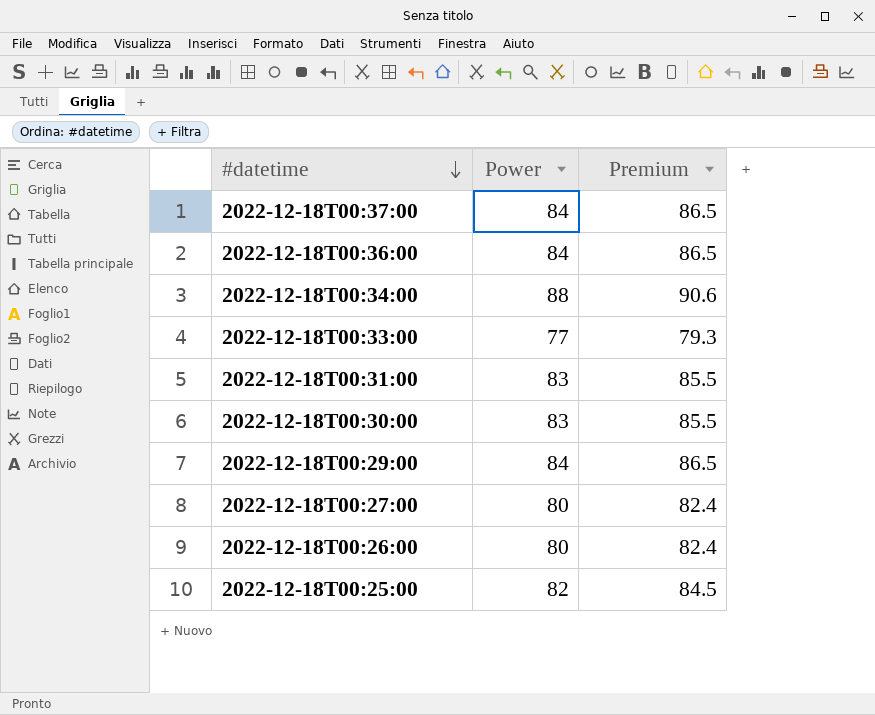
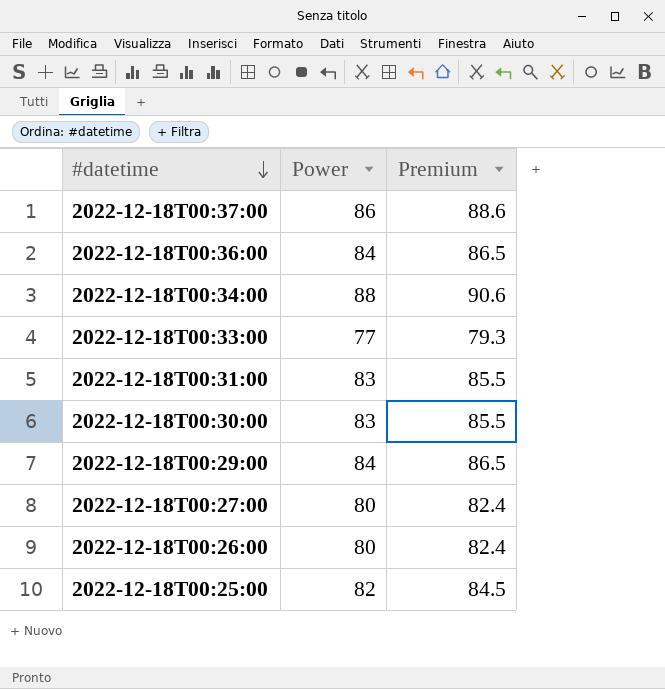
2022-12-18T00:37:00 | Power: 84 -> 86
2022-12-18T00:37:00 | Premium: 86.5 -> 88.6

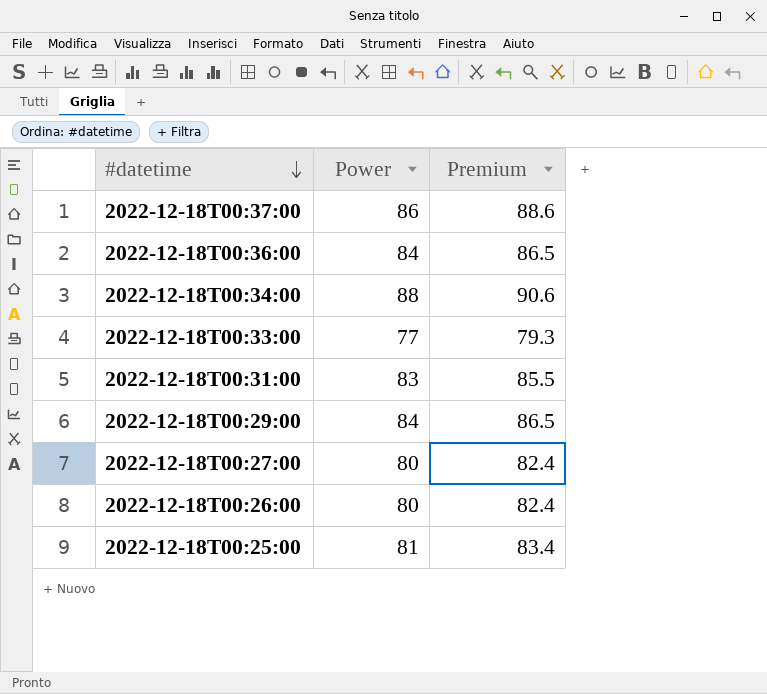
row 2022-12-18T00:30:00: 83 | 85.5 -> none
2022-12-18T00:25:00 | Power: 82 -> 81
2022-12-18T00:25:00 | Premium: 84.5 -> 83.4

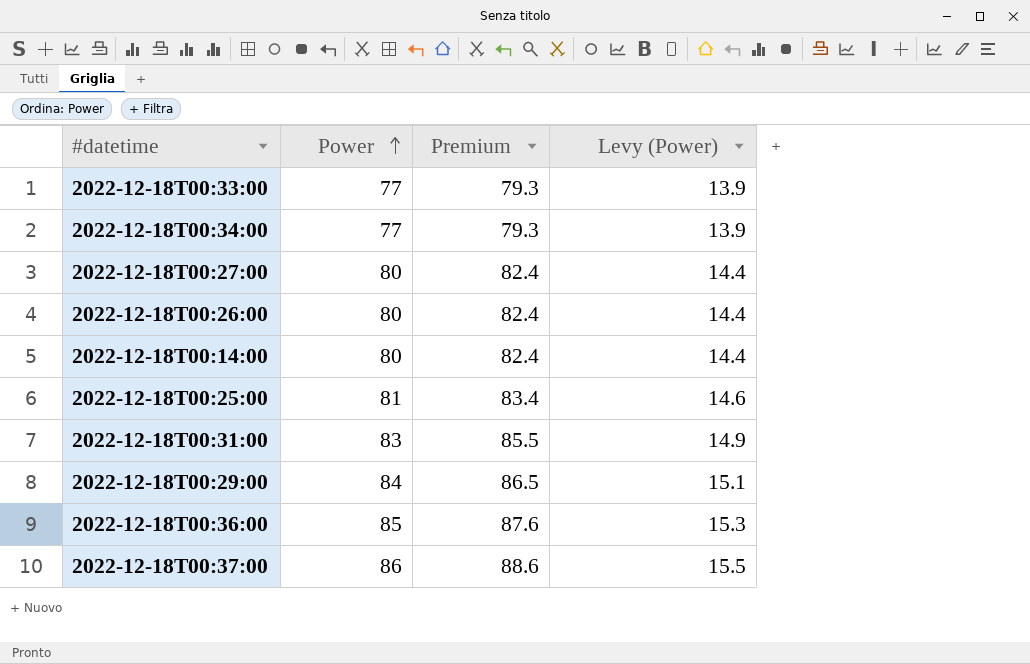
row order: #datetime descending -> Power ascending
column Levy (Power) | formula: none -> [Power] * 0.18
2022-12-18T00:34:00 | Power: 88 -> 77
2022-12-18T00:34:00 | Premium: 90.6 -> 79.3
row 2022-12-18T00:14:00: none -> 80 | 82.4 | 14.4
2022-12-18T00:36:00 | Power: 84 -> 85
2022-12-18T00:36:00 | Premium: 86.5 -> 87.6

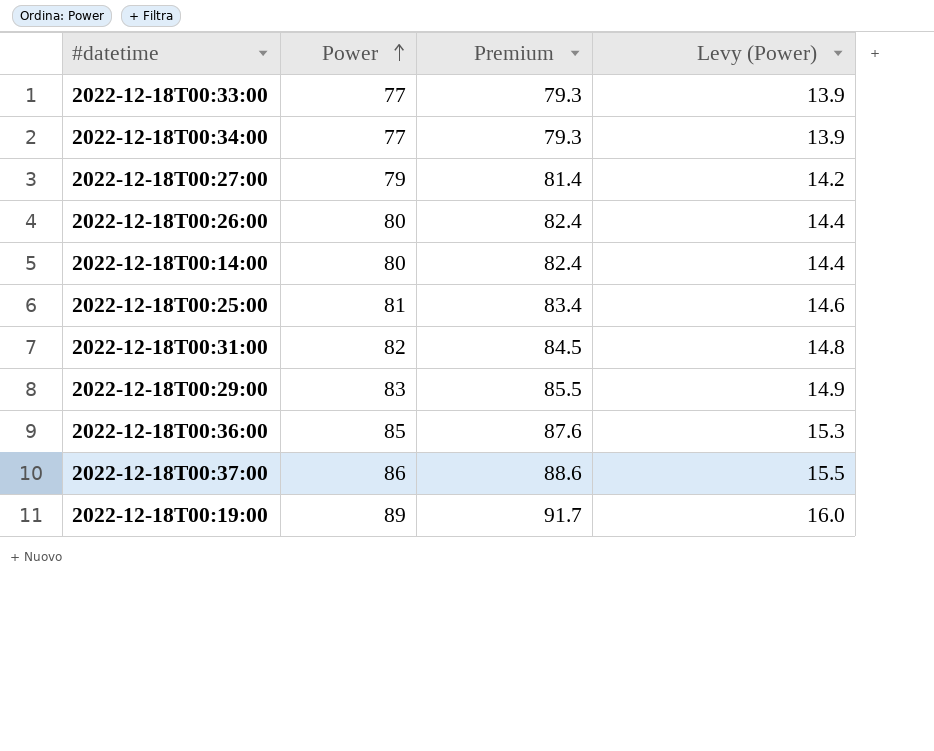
2022-12-18T00:27:00 | Power: 80 -> 79
2022-12-18T00:27:00 | Premium: 82.4 -> 81.4
2022-12-18T00:27:00 | Levy (Power): 14.4 -> 14.2
2022-12-18T00:31:00 | Power: 83 -> 82
2022-12-18T00:31:00 | Premium: 85.5 -> 84.5
2022-12-18T00:31:00 | Levy (Power): 14.9 -> 14.8
2022-12-18T00:29:00 | Power: 84 -> 83
2022-12-18T00:29:00 | Premium: 86.5 -> 85.5
2022-12-18T00:29:00 | Levy (Power): 15.1 -> 14.9
row 2022-12-18T00:19:00: none -> 89 | 91.7 | 16.0

